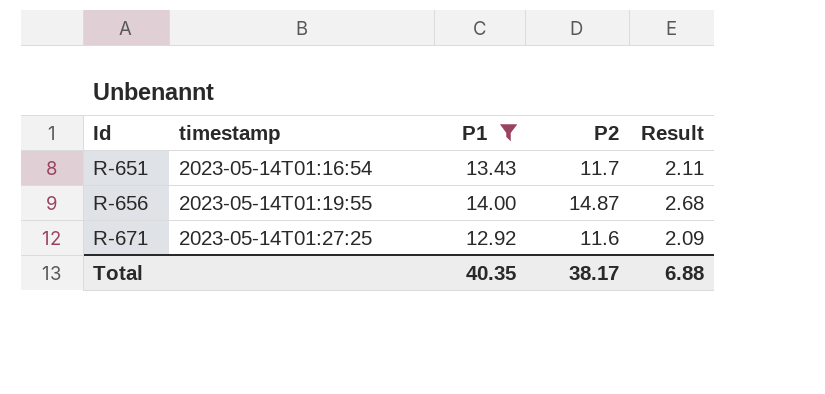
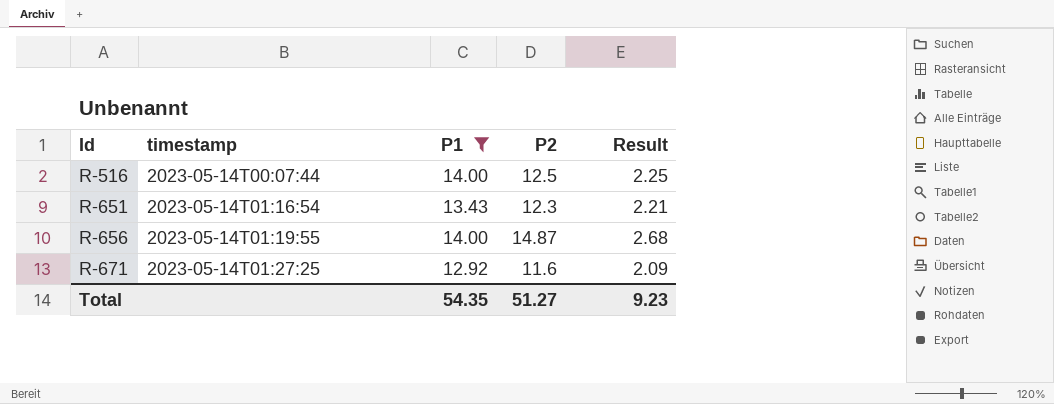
row R-516: none -> 2023-05-14T00:07:44 | 14.00 | 12.5 | 2.25
R-651 | P2: 11.7 -> 12.3
R-651 | Result: 2.11 -> 2.21
Total | P1: 40.35 -> 54.35
Total | P2: 38.17 -> 51.27
Total | Result: 6.88 -> 9.23

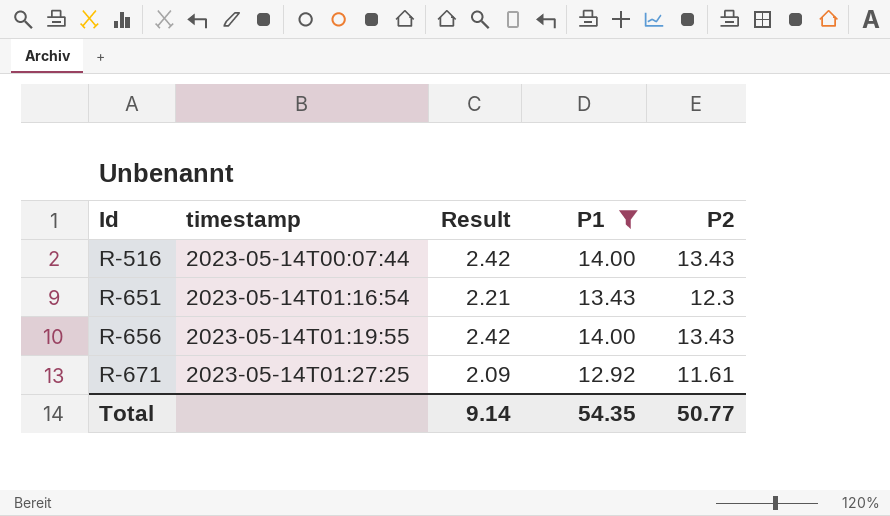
column Result | position: 5 -> 3
R-516 | Result: 2.25 -> 2.42
R-516 | P2: 12.5 -> 13.43
R-656 | Result: 2.68 -> 2.42
R-656 | P2: 14.87 -> 13.43
R-671 | P2: 11.6 -> 11.61
Total | Result: 9.23 -> 9.14
Total | P2: 51.27 -> 50.77

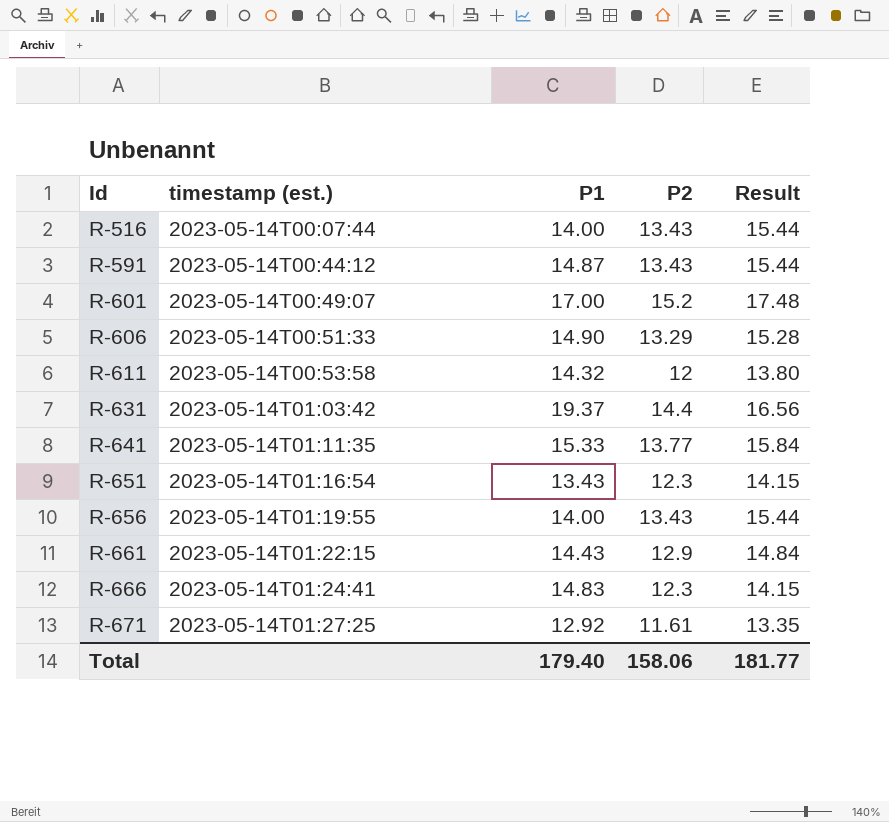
filter: P1 <= 14.00 -> none
column name: timestamp -> timestamp (est.)
column Result | formula: [P2] * 0.18 -> [P2] * 1.15
column Result | position: 3 -> 5
Total | P1: 54.35 -> 179.40
Total | P2: 50.77 -> 158.06
Total | Result: 9.14 -> 181.77

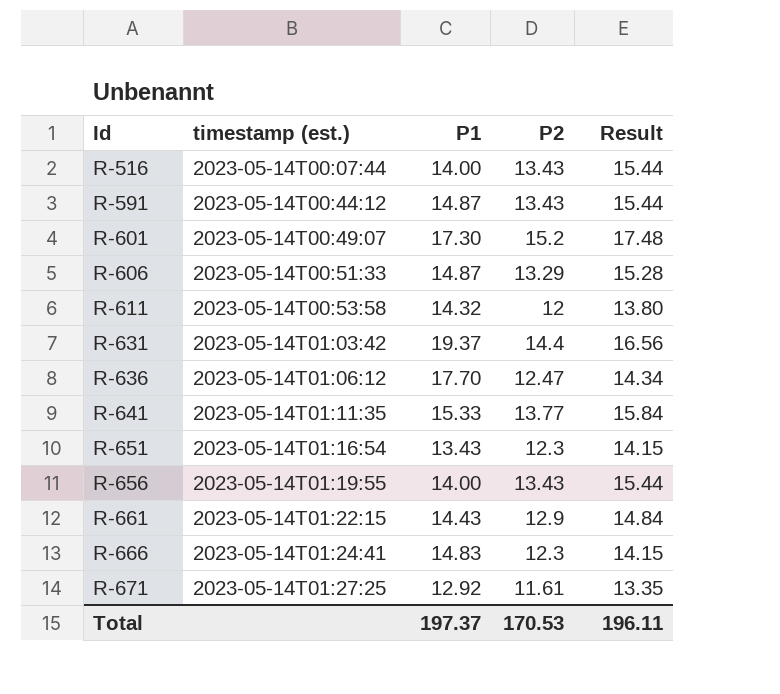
R-601 | P1: 17.00 -> 17.30
R-606 | P1: 14.90 -> 14.87
row R-636: none -> 2023-05-14T01:06:12 | 17.70 | 12.47 | 14.34
Total | P1: 179.40 -> 197.37
Total | P2: 158.06 -> 170.53
Total | Result: 181.77 -> 196.11

